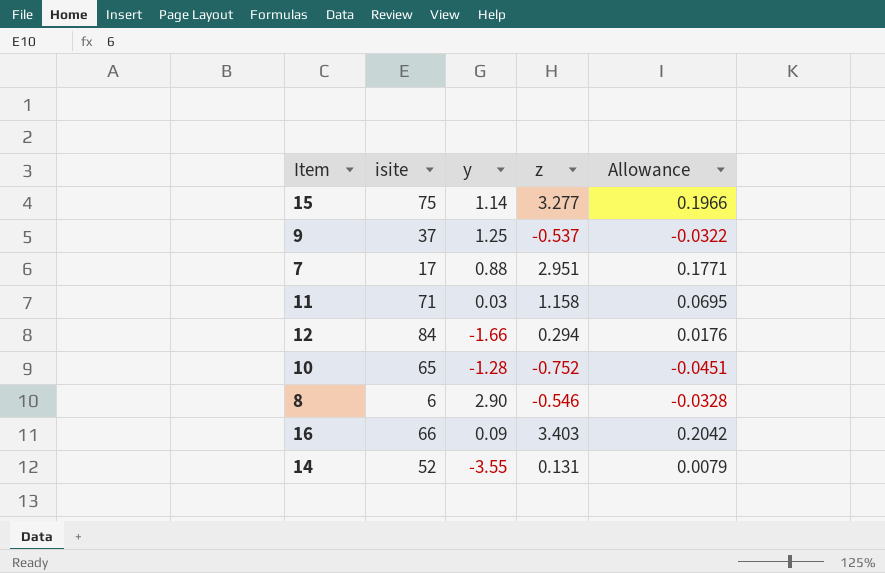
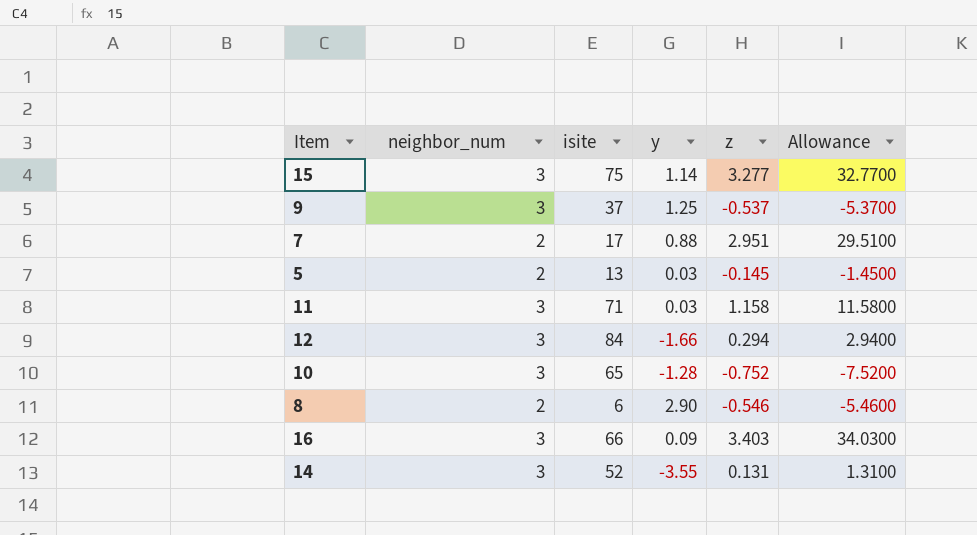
column neighbor_num | position: none -> 2
column Allowance | formula: [z] * 0.06 -> [z] * 10
row 5: none -> 2 | 13 | 0.03 | -0.145 | -1.4500

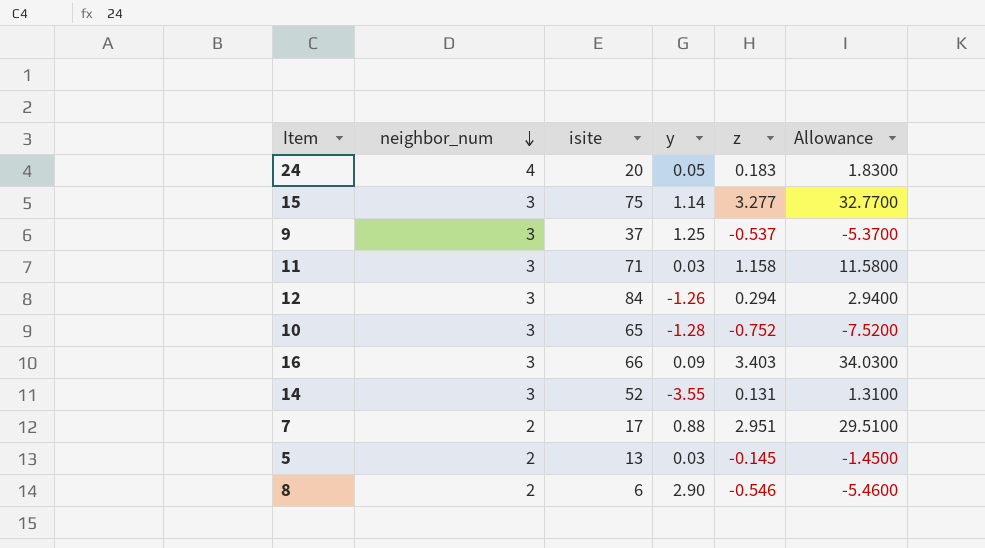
row order: none -> neighbor_num descending
row 24: none -> 4 | 20 | 0.05 | 0.183 | 1.8300
12 | y: -1.66 -> -1.26

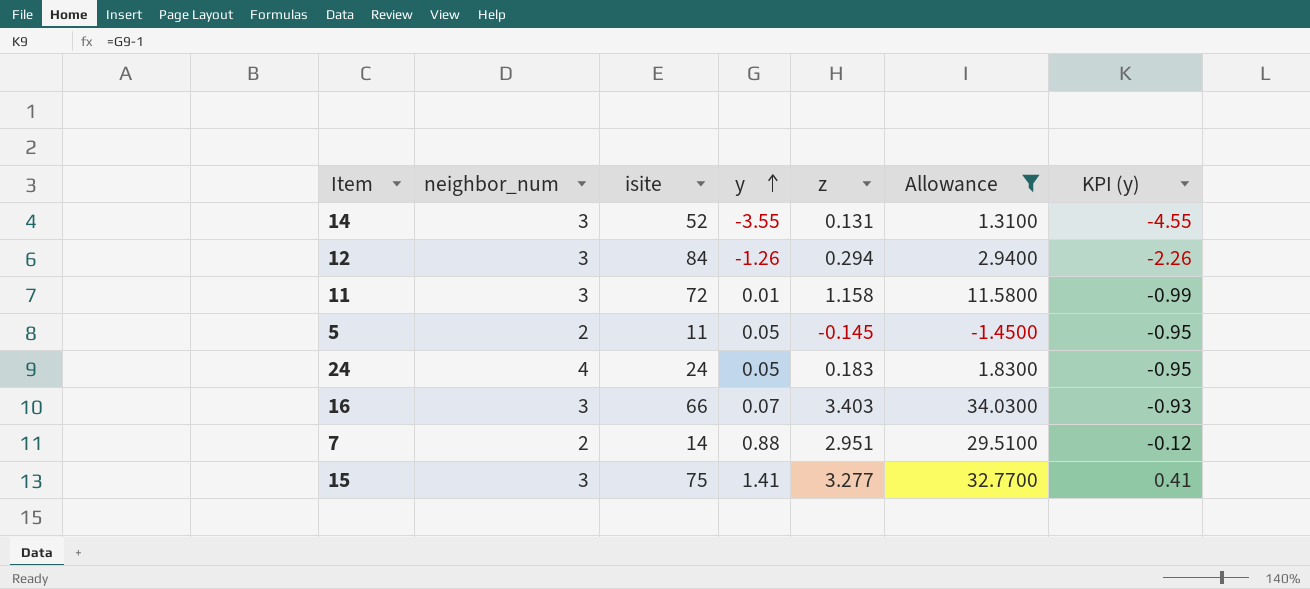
filter: none -> Allowance >= -1.4500
row order: neighbor_num descending -> y ascending
column KPI (y) | formula: none -> [y] - 1
11 | isite: 71 -> 72
11 | y: 0.03 -> 0.01
5 | isite: 13 -> 11
5 | y: 0.03 -> 0.05
24 | isite: 20 -> 24
16 | y: 0.09 -> 0.07
7 | isite: 17 -> 14
15 | y: 1.14 -> 1.41

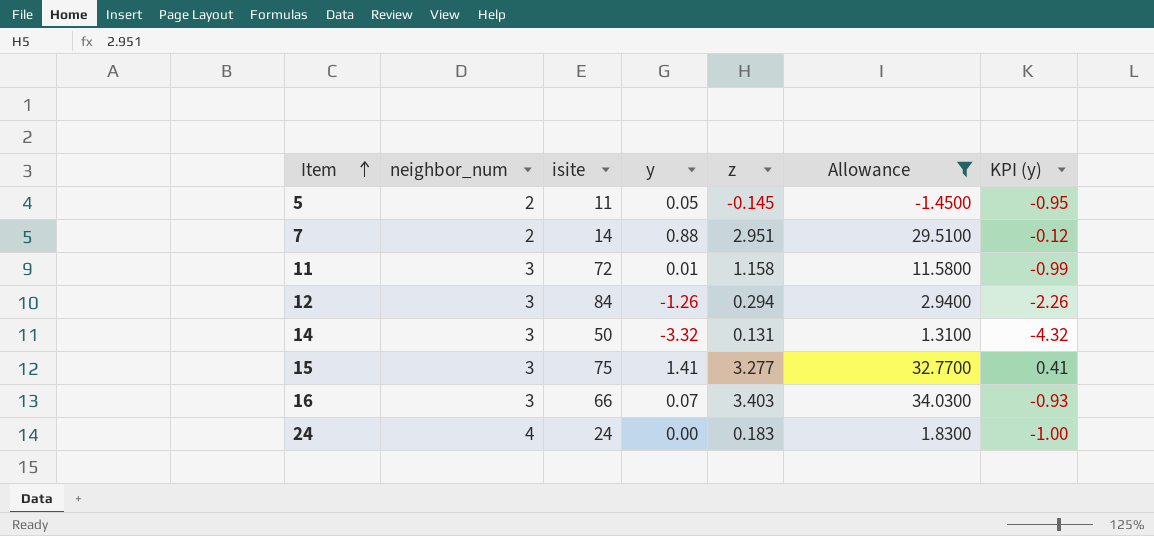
row order: y ascending -> Item ascending
14 | isite: 52 -> 50
14 | y: -3.55 -> -3.32
14 | KPI (y): -4.55 -> -4.32
24 | y: 0.05 -> 0.00
24 | KPI (y): -0.95 -> -1.00

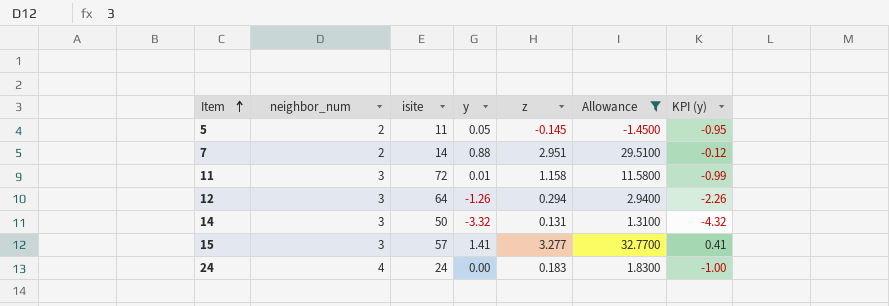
row 16: 3 | 66 | 0.07 | 3.403 | 34.0300 | -0.93 -> none
12 | isite: 84 -> 64
15 | isite: 75 -> 57

